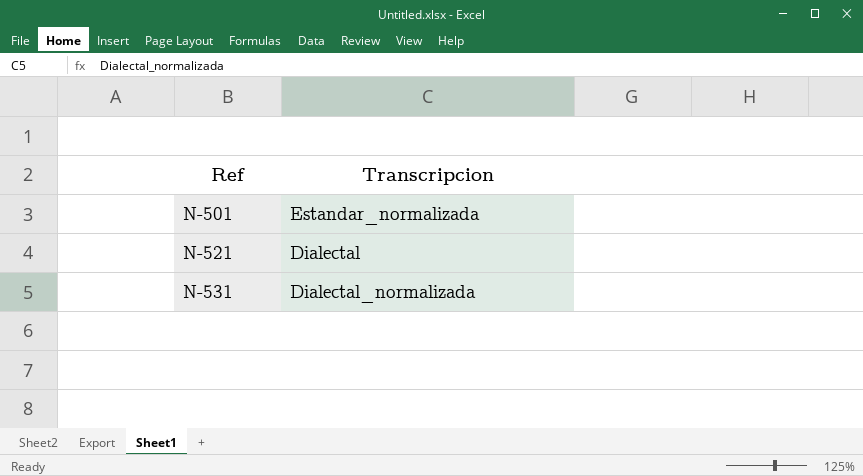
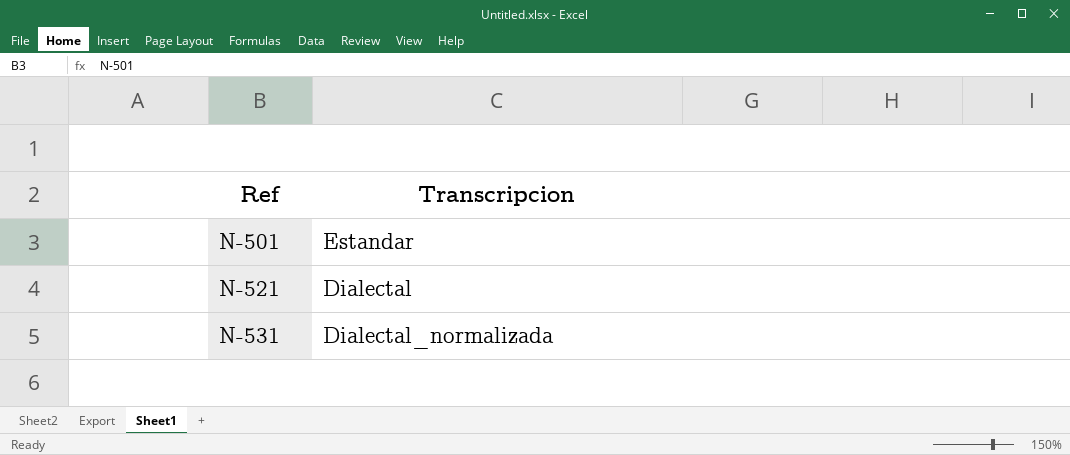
N-501 | Transcripcion: Estandar_normalizada -> Estandar

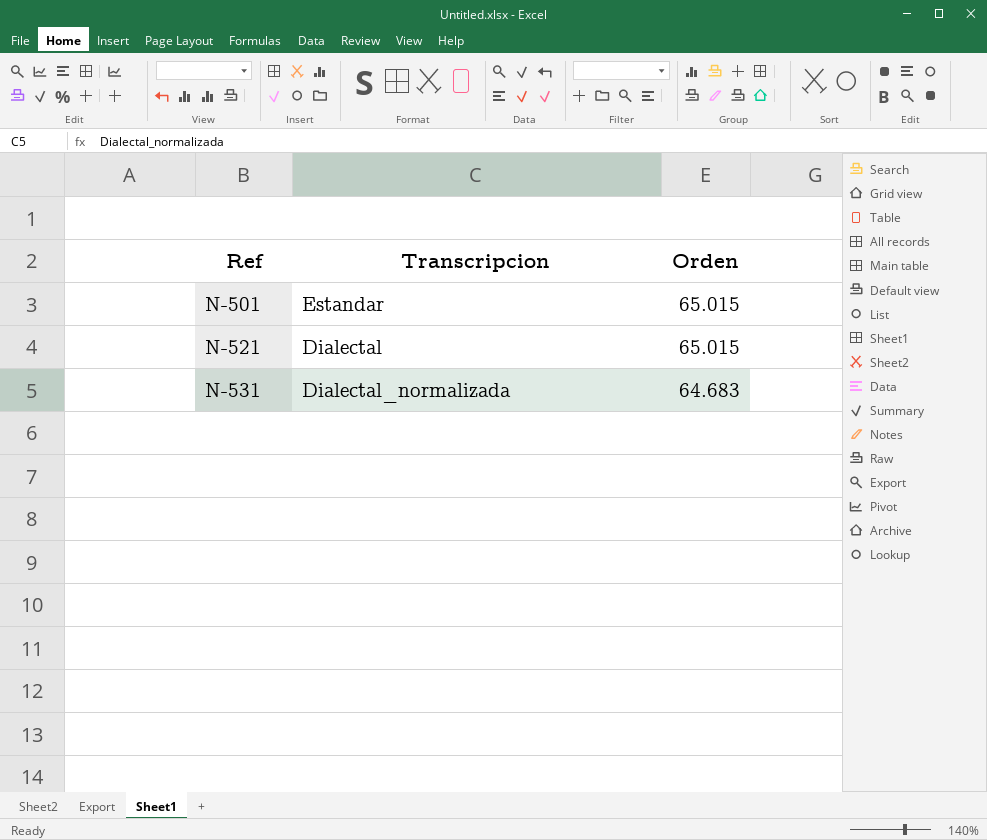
column Orden | position: none -> 3

